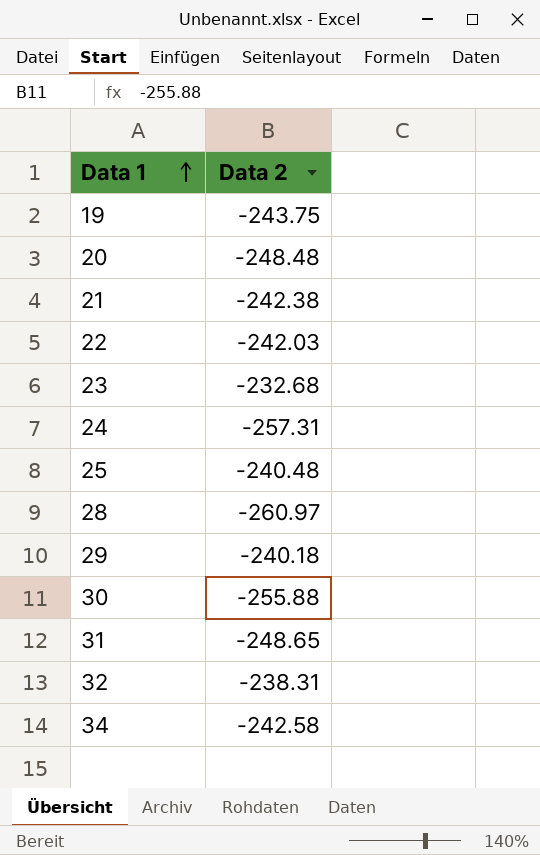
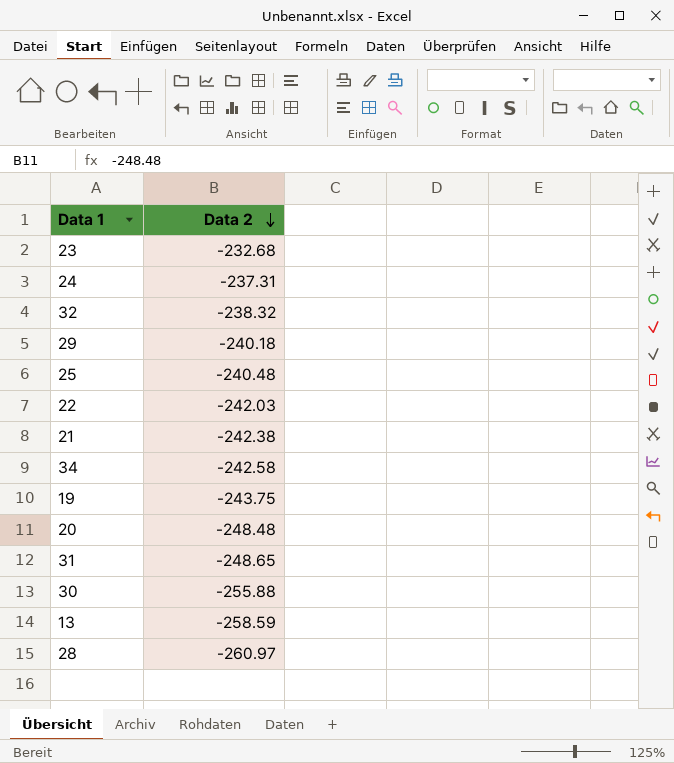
row order: Data 1 ascending -> Data 2 descending
24 | Data 2: -257.31 -> -237.31
32 | Data 2: -238.31 -> -238.32
row 13: none -> -258.59

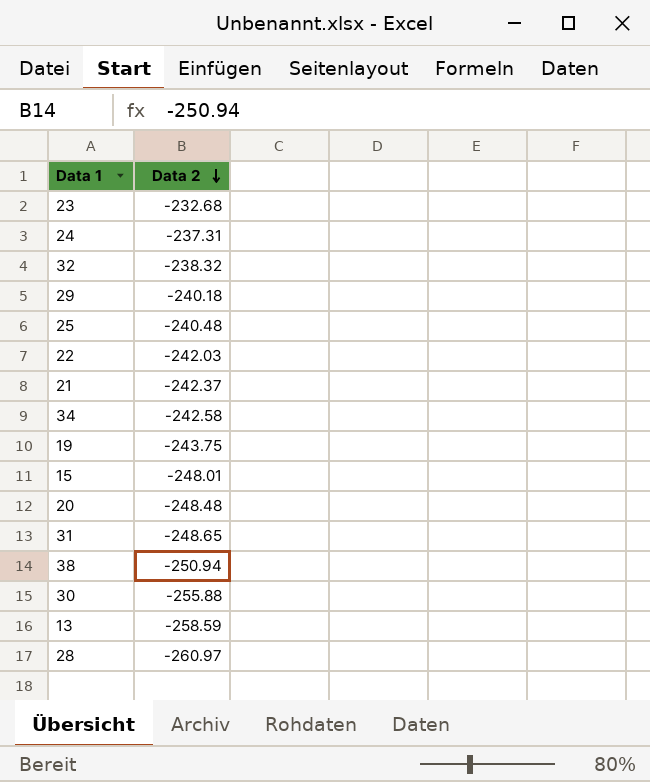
21 | Data 2: -242.38 -> -242.37
row 15: none -> -248.01
row 38: none -> -250.94

